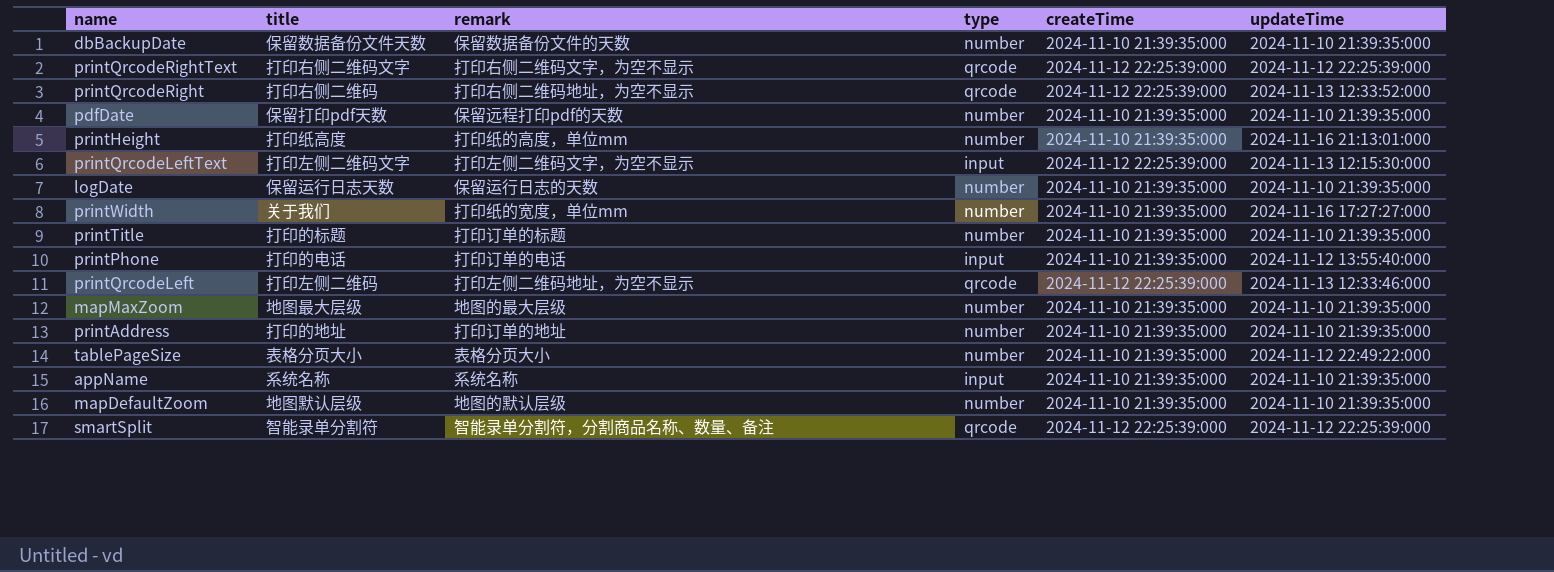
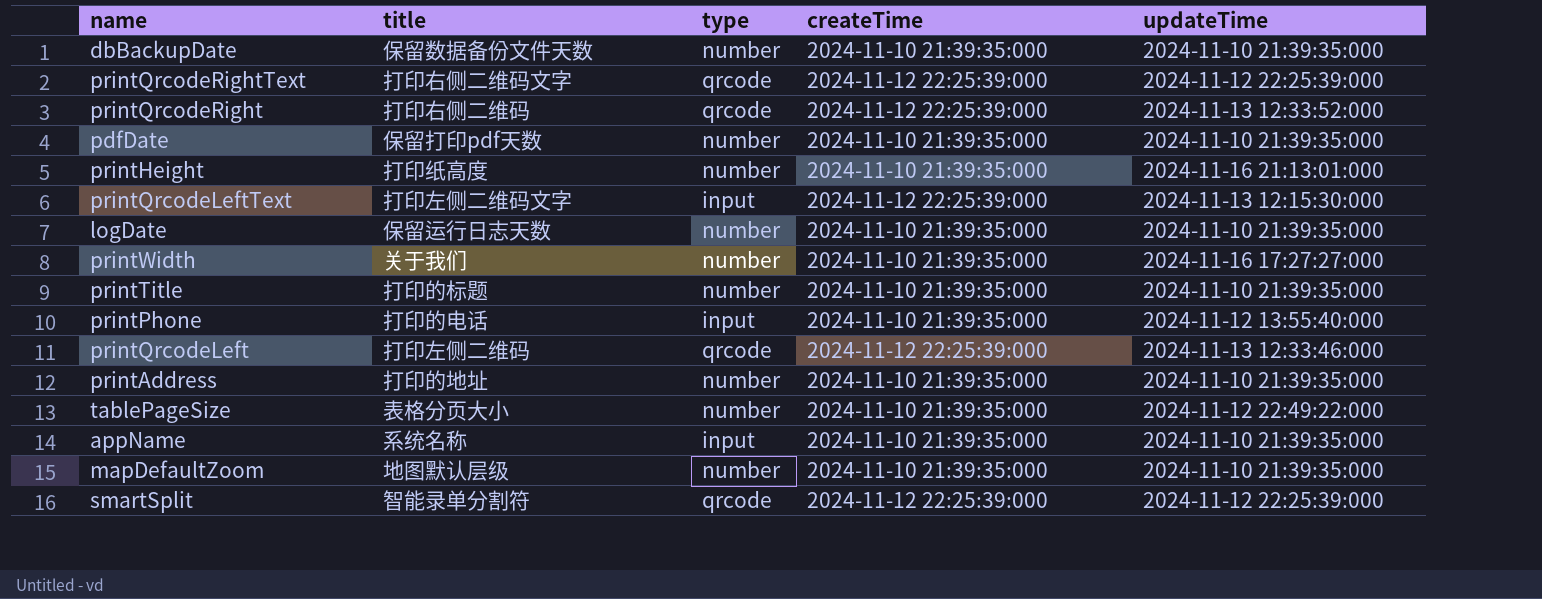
column remark | position: 3 -> none
row mapMaxZoom: 地图最大层级 | 地图的最大层级 | number | 2024-11-10 21:39:35:000 | 2024-11-10 21:39:35:000 -> none

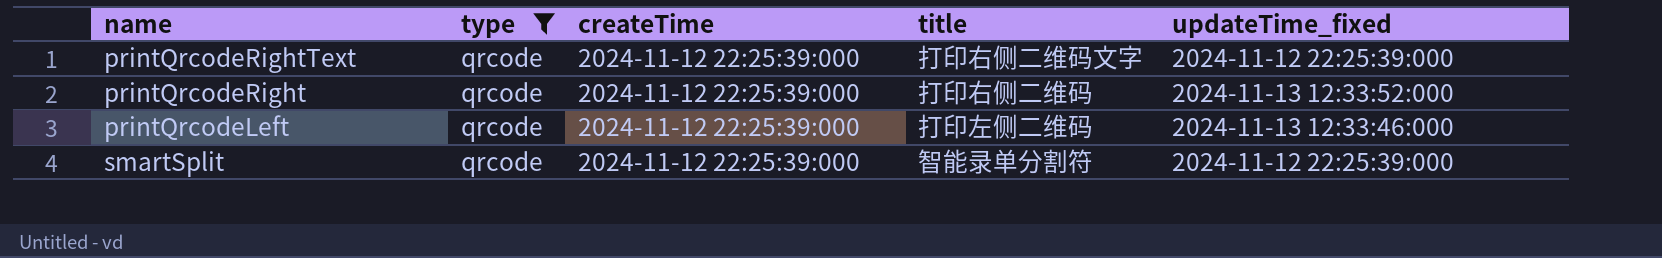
filter: none -> type = qrcode
column title | position: 2 -> 4
column name: updateTime -> updateTime_fixed

